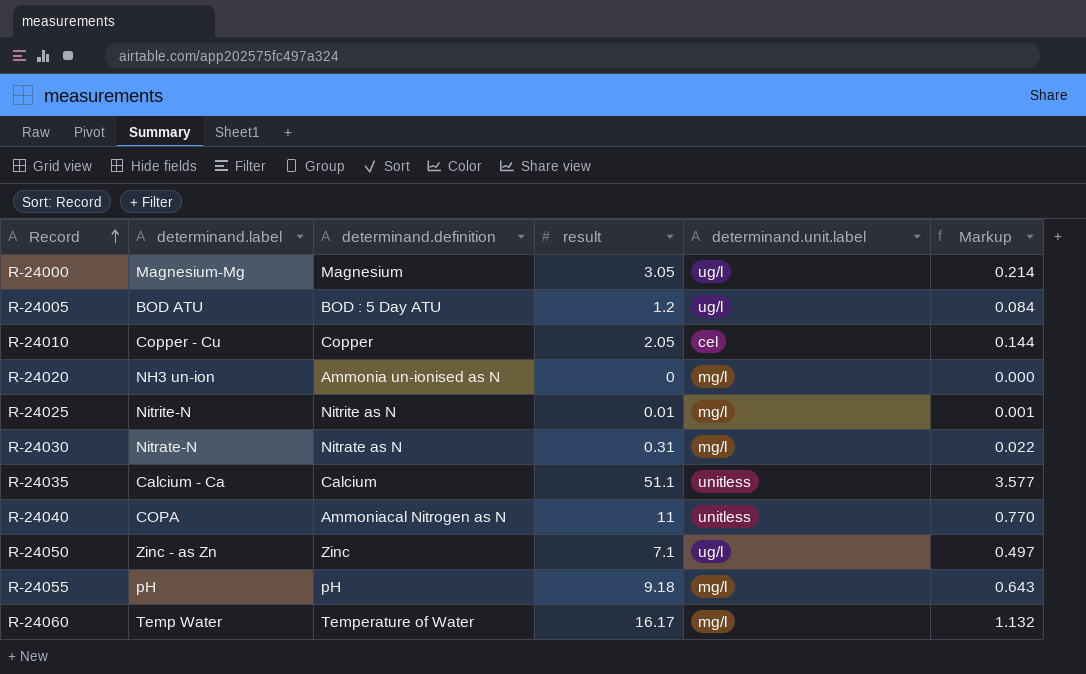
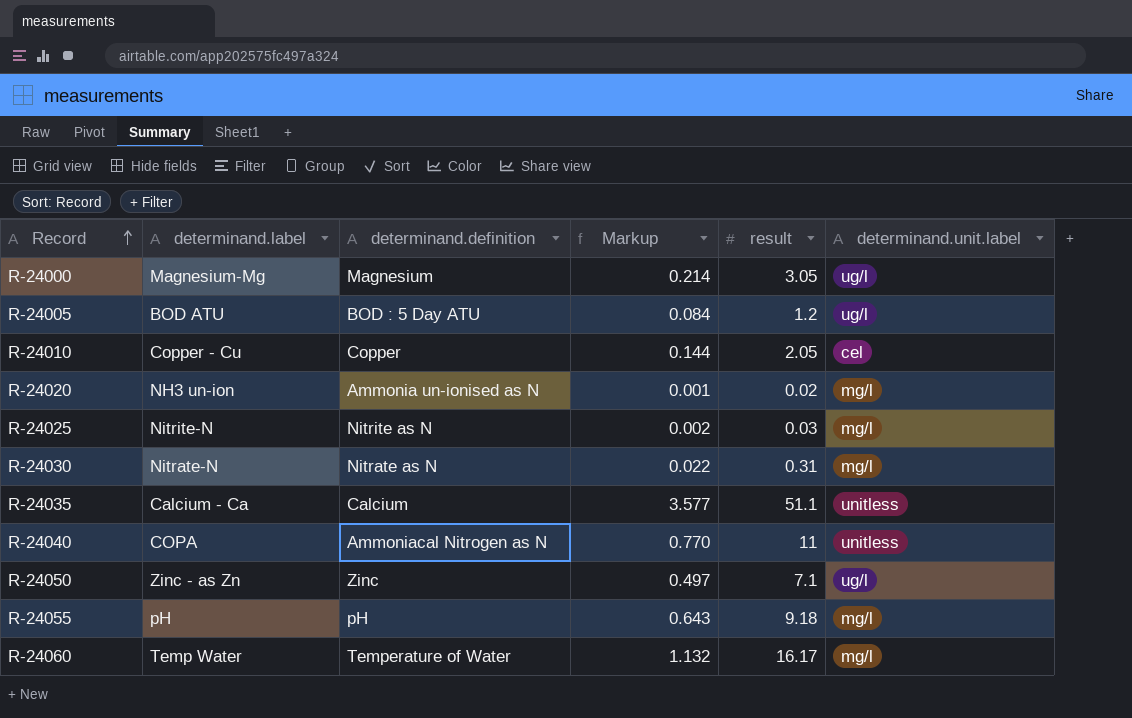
column Markup | position: 6 -> 4
R-24020 | Markup: 0.000 -> 0.001
R-24020 | result: 0 -> 0.02
R-24025 | Markup: 0.001 -> 0.002
R-24025 | result: 0.01 -> 0.03

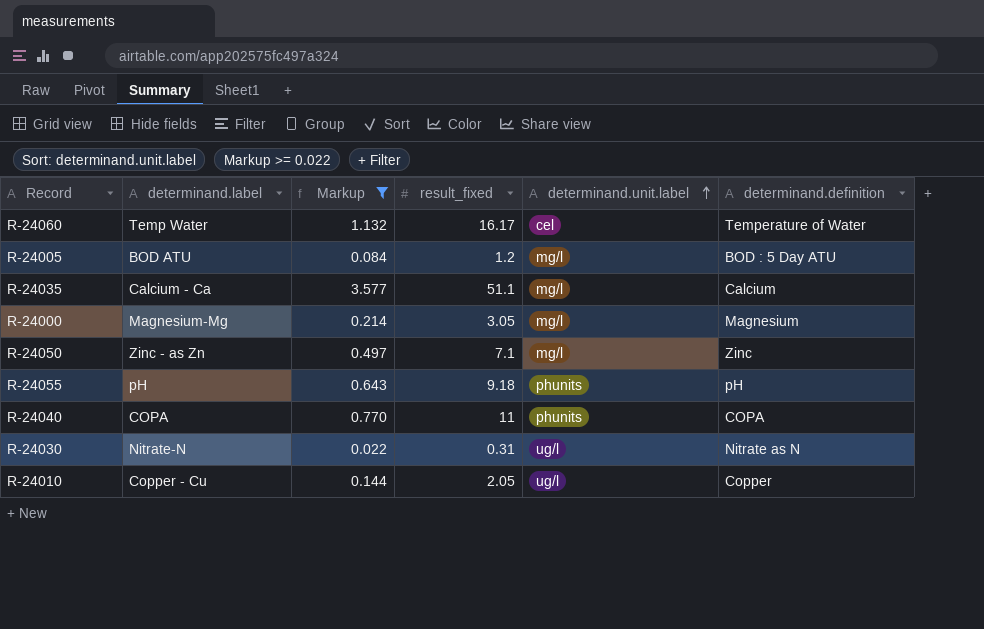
filter: none -> Markup >= 0.022
row order: Record ascending -> determinand.unit.label ascending
column name: result -> result_fixed
column determinand.definition | position: 3 -> 6
R-24060 | determinand.unit.label: mg/l -> cel
R-24005 | determinand.unit.label: ug/l -> mg/l
R-24035 | determinand.unit.label: unitless -> mg/l
R-24000 | determinand.unit.label: ug/l -> mg/l
R-24050 | determinand.unit.label: ug/l -> mg/l
R-24055 | determinand.unit.label: mg/l -> phunits
R-24040 | determinand.unit.label: unitless -> phunits
R-24040 | determinand.definition: Ammoniacal Nitrogen as N -> COPA
R-24030 | determinand.unit.label: mg/l -> ug/l
R-24010 | determinand.unit.label: cel -> ug/l

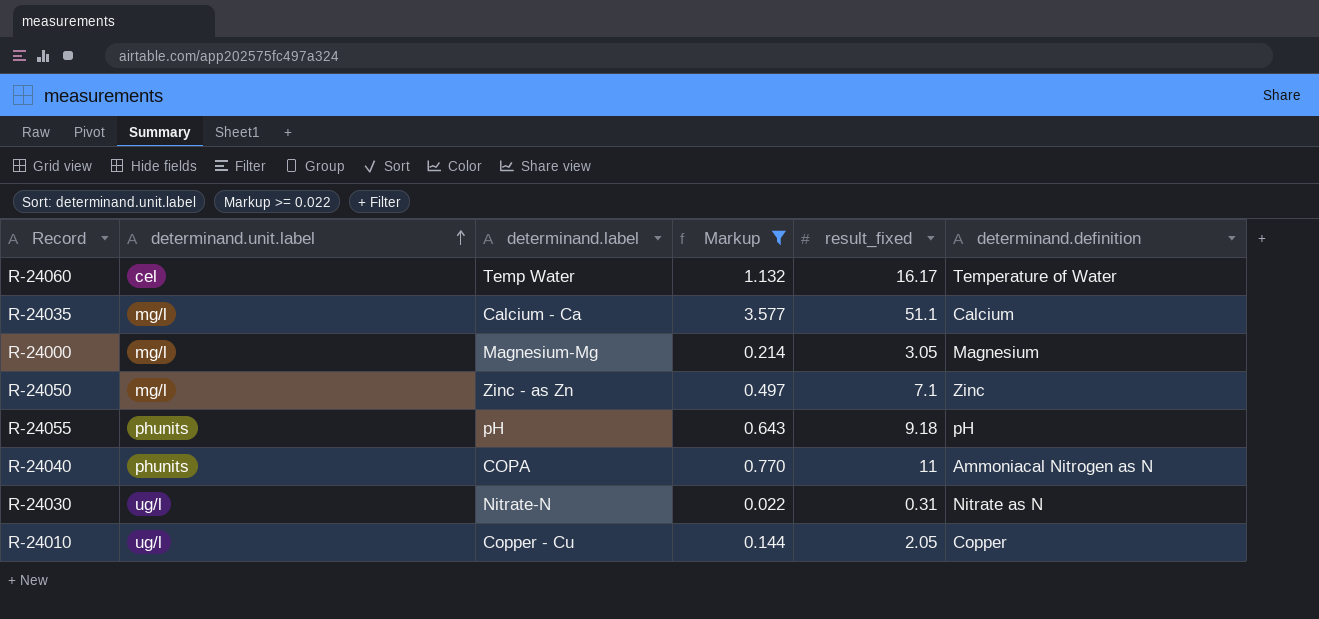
column determinand.unit.label | position: 5 -> 2
row R-24005: BOD ATU | 0.084 | 1.2 | mg/l | BOD : 5 Day ATU -> none
R-24040 | determinand.definition: COPA -> Ammoniacal Nitrogen as N

